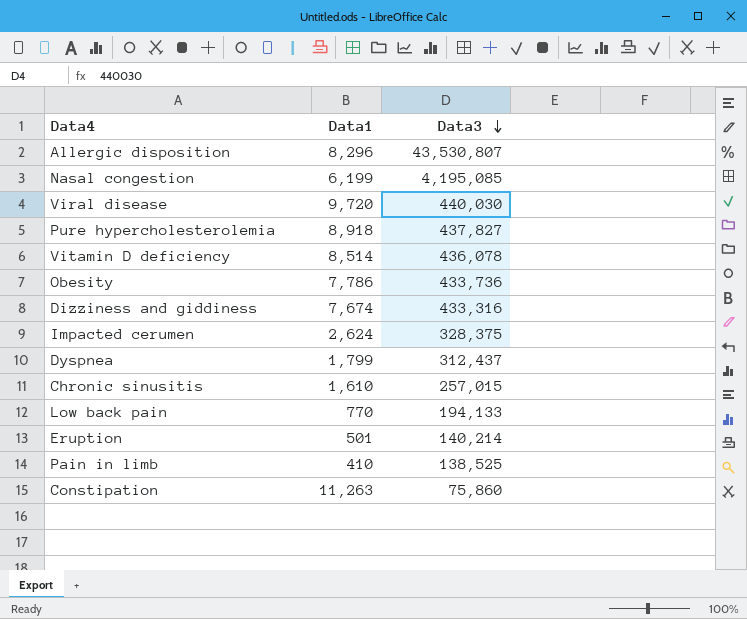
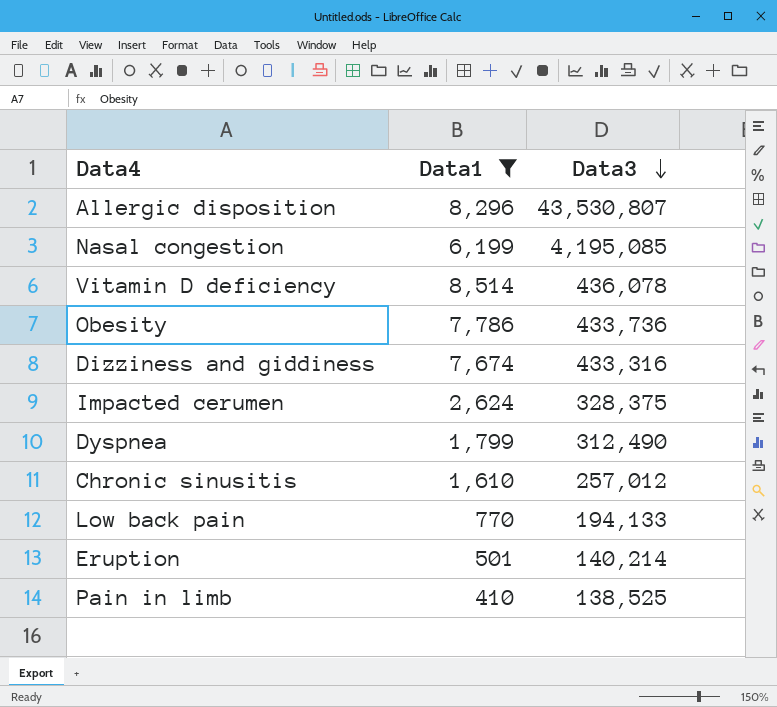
filter: none -> Data1 <= 8,514
Dyspnea | Data3: 312,437 -> 312,490
Chronic sinusitis | Data3: 257,015 -> 257,012

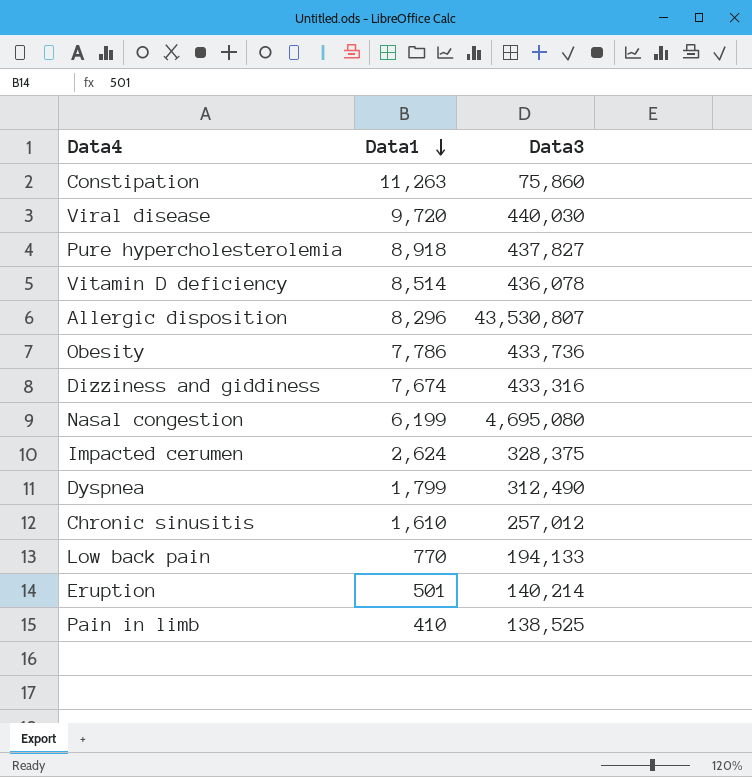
filter: Data1 <= 8,514 -> none
row order: Data3 descending -> Data1 descending
Nasal congestion | Data3: 4,195,085 -> 4,695,080

